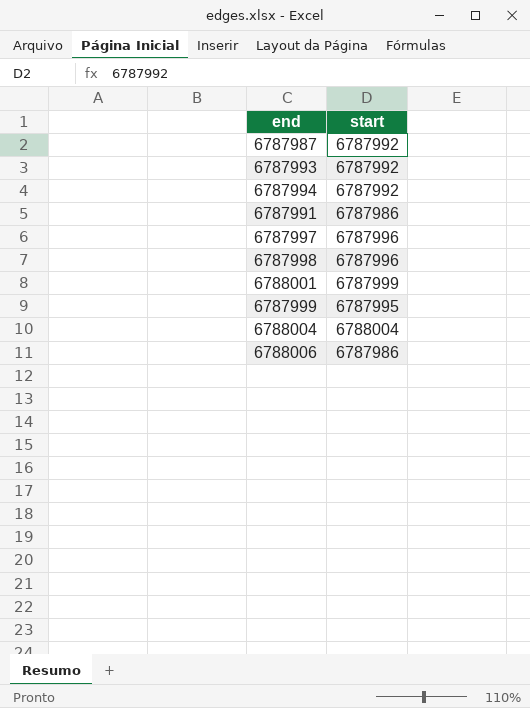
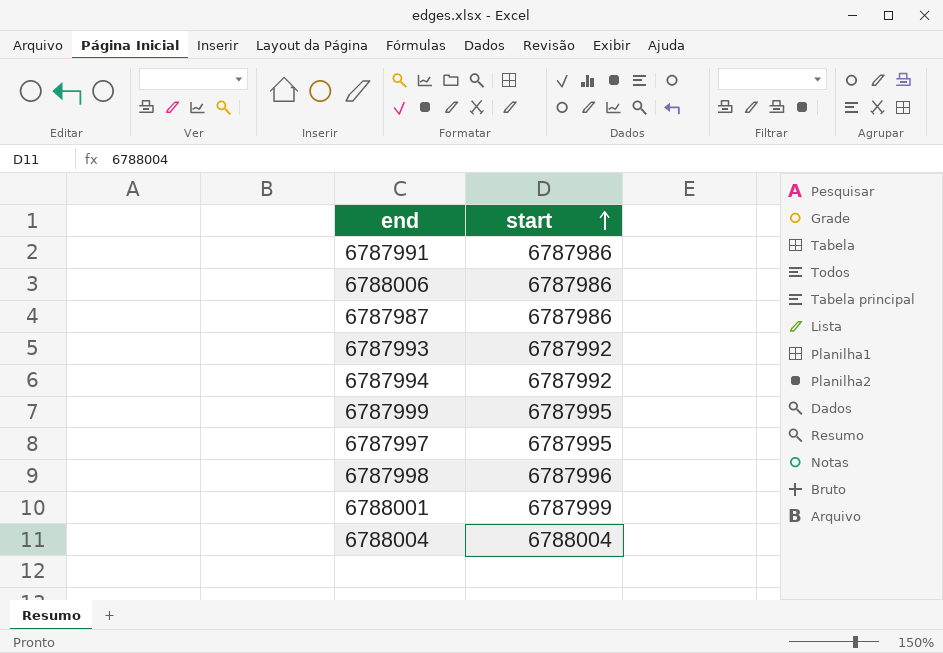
row order: none -> start ascending
6787987 | start: 6787992 -> 6787986
6787997 | start: 6787996 -> 6787995

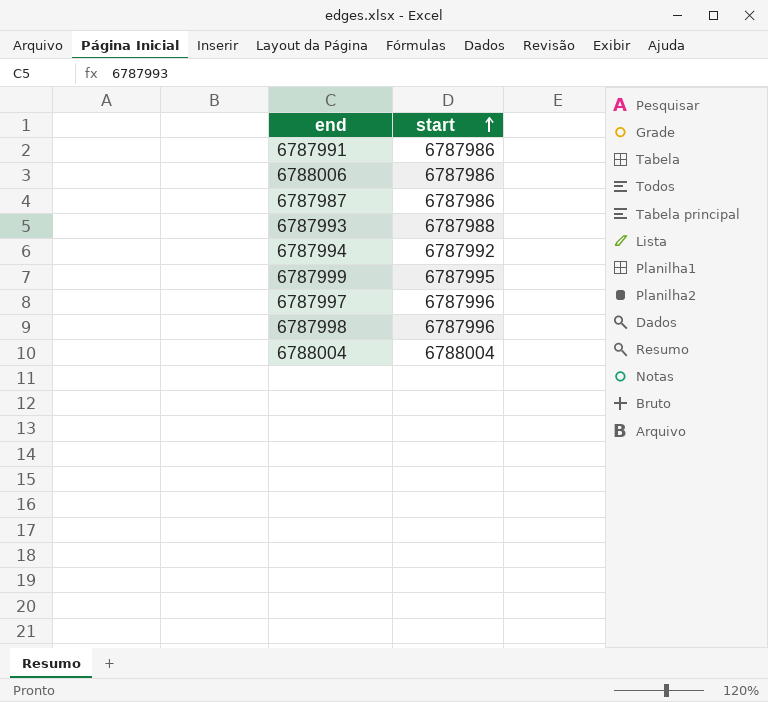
row 6788001: 6787999 -> none
6787993 | start: 6787992 -> 6787988
6787997 | start: 6787995 -> 6787996

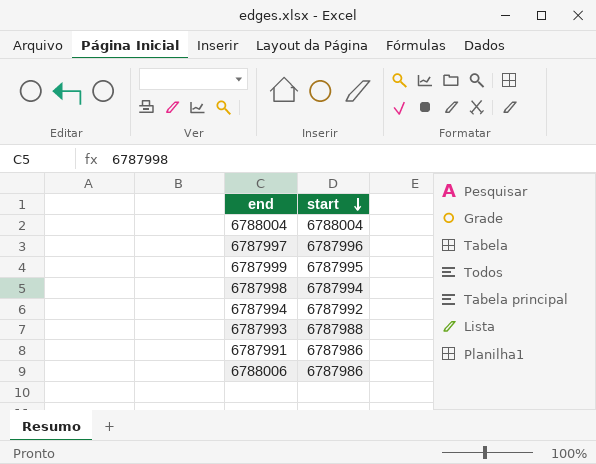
row order: start ascending -> start descending
row 6787987: 6787986 -> none
6787998 | start: 6787996 -> 6787994

